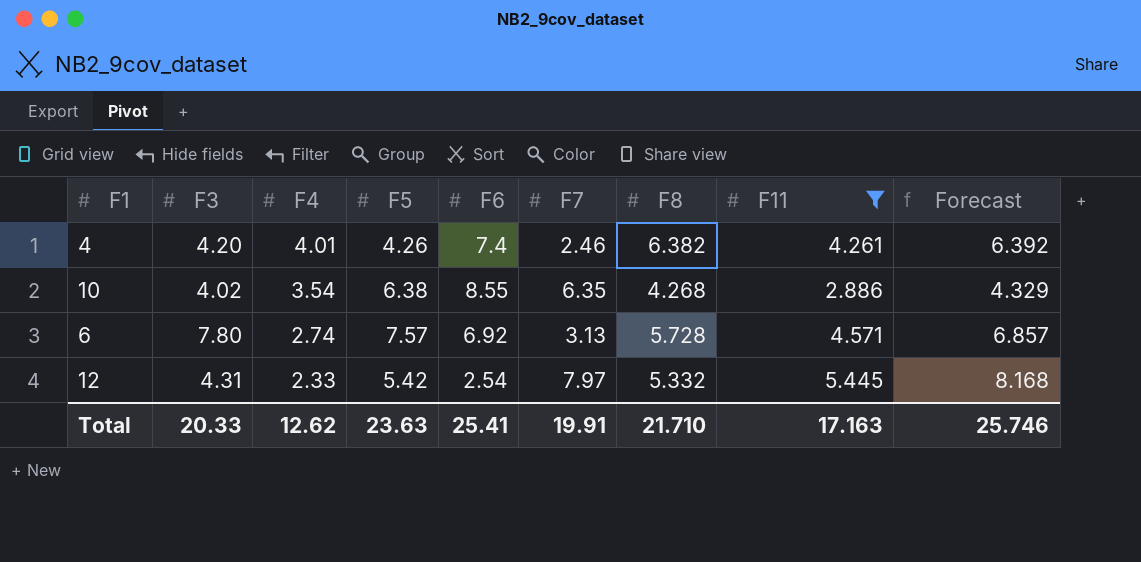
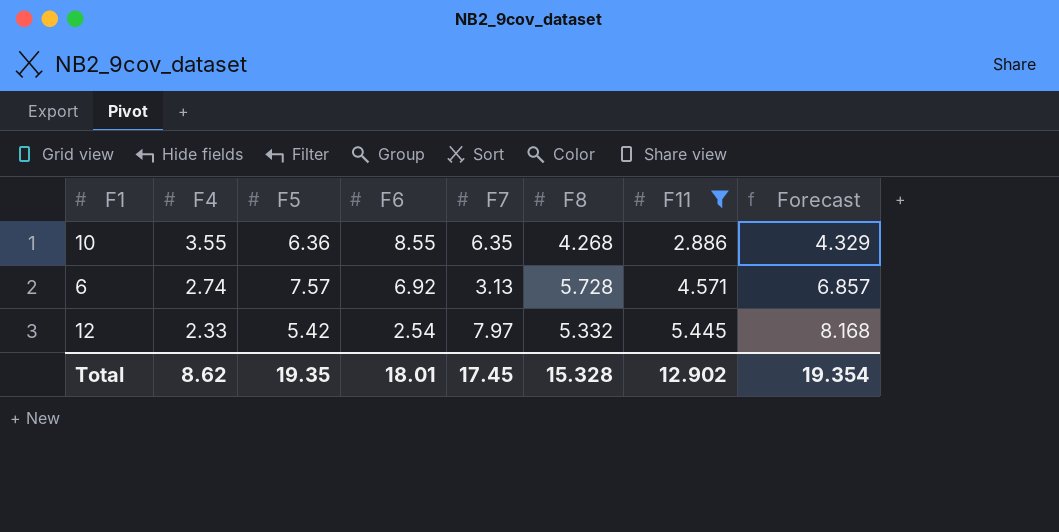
column F3 | position: 2 -> none
row 4: 4.20 | 4.01 | 4.26 | 7.4 | 2.46 | 6.382 | 4.261 | 6.392 -> none
10 | F4: 3.54 -> 3.55
10 | F5: 6.38 -> 6.36
Total | F4: 12.62 -> 8.62
Total | F5: 23.63 -> 19.35
Total | F6: 25.41 -> 18.01
Total | F7: 19.91 -> 17.45
Total | F8: 21.710 -> 15.328
Total | F11: 17.163 -> 12.902
Total | Forecast: 25.746 -> 19.354

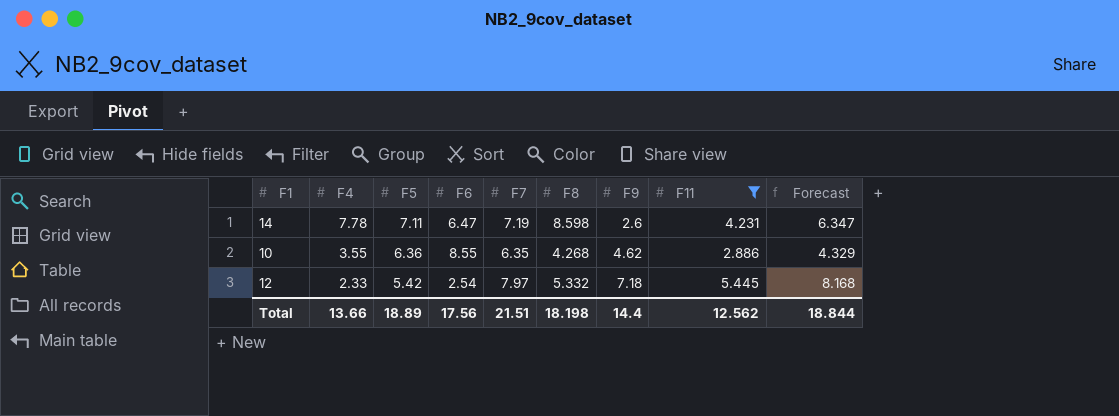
column F9 | position: none -> 7
row 6: 2.74 | 7.57 | 6.92 | 3.13 | 5.728 | 4.571 | 6.857 -> none
row 14: none -> 7.78 | 7.11 | 6.47 | 7.19 | 8.598 | 2.6 | 4.231 | 6.347
Total | F4: 8.62 -> 13.66
Total | F5: 19.35 -> 18.89
Total | F6: 18.01 -> 17.56
Total | F7: 17.45 -> 21.51
Total | F8: 15.328 -> 18.198
Total | F11: 12.902 -> 12.562
Total | Forecast: 19.354 -> 18.844

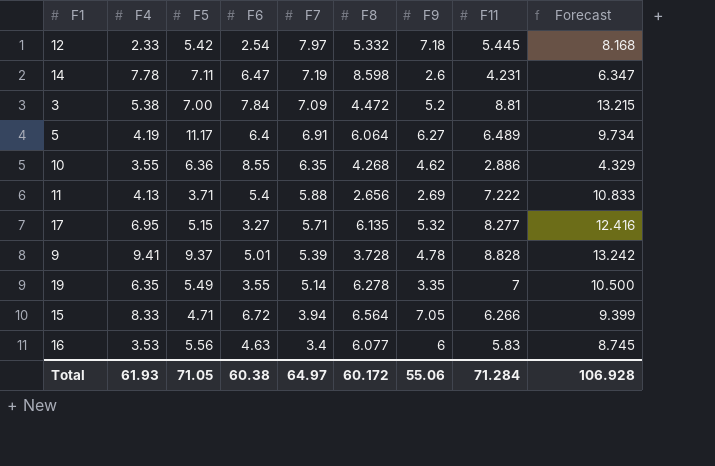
filter: F11 <= 5.445 -> none
row order: F4 descending -> F7 descending
Total | F4: 13.66 -> 61.93
Total | F5: 18.89 -> 71.05
Total | F6: 17.56 -> 60.38
Total | F7: 21.51 -> 64.97
Total | F8: 18.198 -> 60.172
Total | F9: 14.4 -> 55.06
Total | F11: 12.562 -> 71.284
Total | Forecast: 18.844 -> 106.928

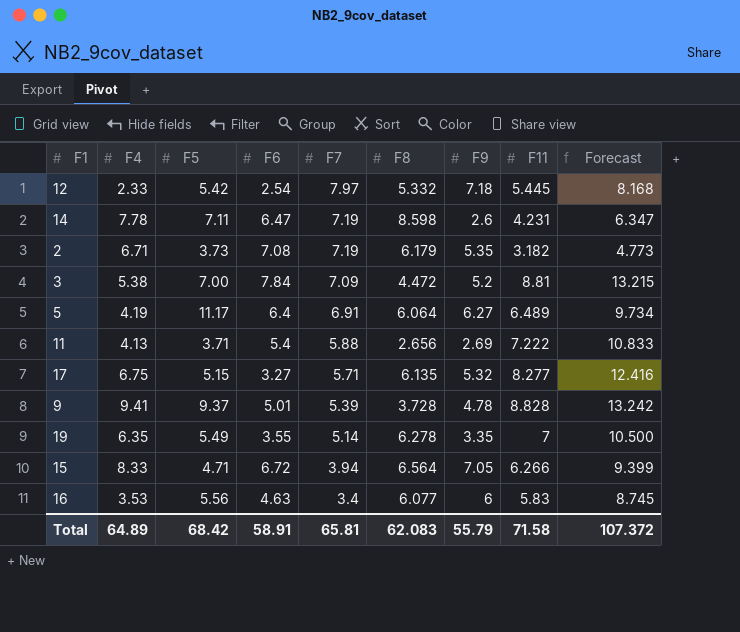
row 10: 3.55 | 6.36 | 8.55 | 6.35 | 4.268 | 4.62 | 2.886 | 4.329 -> none
row 2: none -> 6.71 | 3.73 | 7.08 | 7.19 | 6.179 | 5.35 | 3.182 | 4.773
17 | F4: 6.95 -> 6.75
Total | F4: 61.93 -> 64.89
Total | F5: 71.05 -> 68.42
Total | F6: 60.38 -> 58.91
Total | F7: 64.97 -> 65.81
Total | F8: 60.172 -> 62.083
Total | F9: 55.06 -> 55.79
Total | F11: 71.284 -> 71.58
Total | Forecast: 106.928 -> 107.372

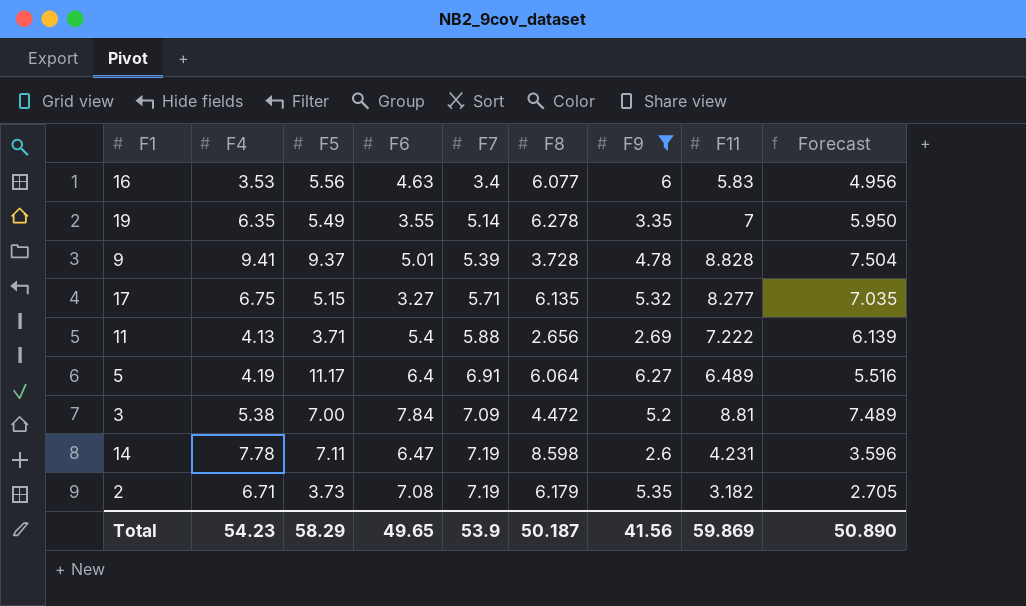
filter: none -> F9 <= 6.27
row order: F7 descending -> F7 ascending
column Forecast | formula: [F11] * 1.5 -> [F11] * 0.85
Total | F4: 64.89 -> 54.23
Total | F5: 68.42 -> 58.29
Total | F6: 58.91 -> 49.65
Total | F7: 65.81 -> 53.9
Total | F8: 62.083 -> 50.187
Total | F9: 55.79 -> 41.56
Total | F11: 71.58 -> 59.869
Total | Forecast: 107.372 -> 50.890

